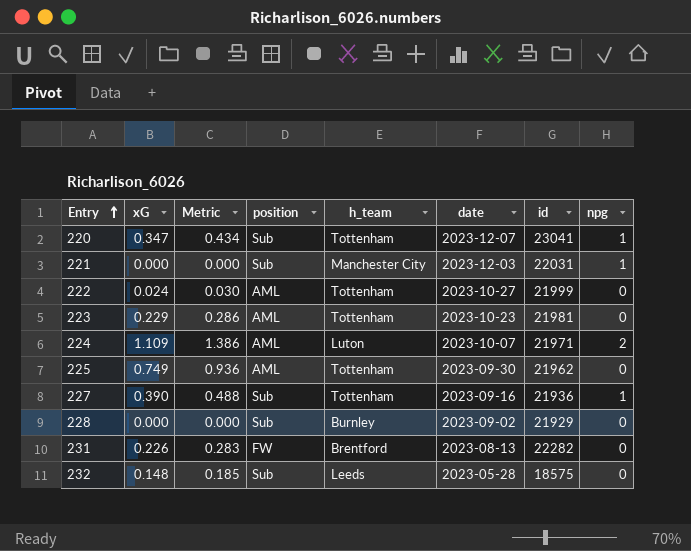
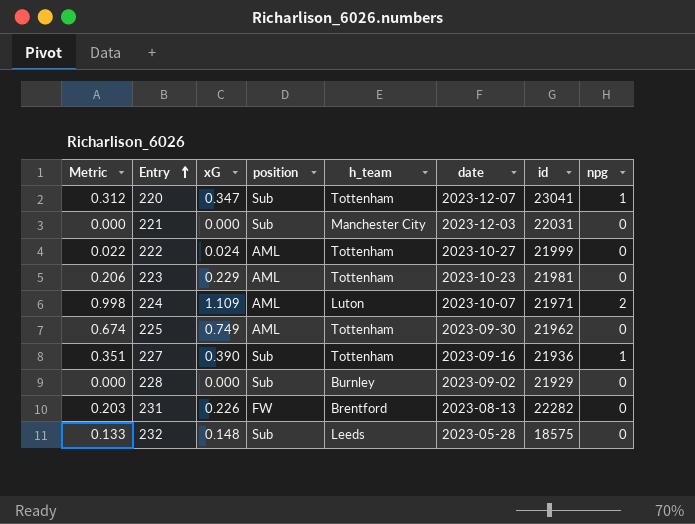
column Metric | formula: [xG] * 1.25 -> [xG] * 0.9
column Metric | position: 3 -> 1
221 | npg: 1 -> 0

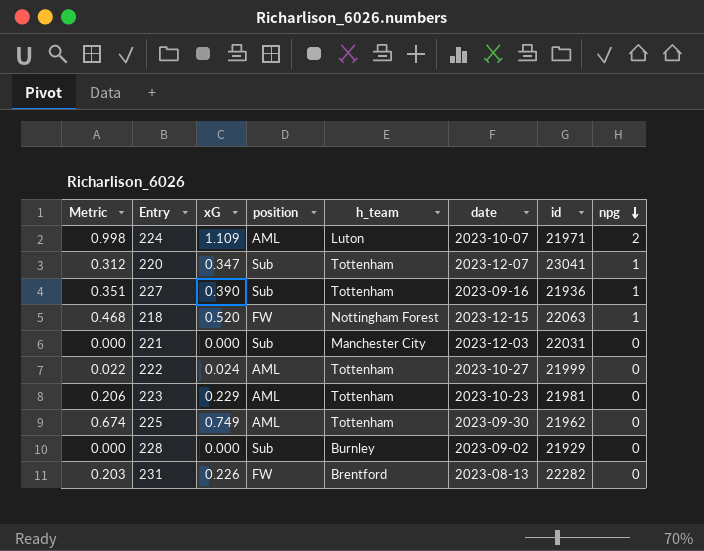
row order: Entry ascending -> npg descending
row 232: 0.133 | 0.148 | Sub | Leeds | 2023-05-28 | 18575 | 0 -> none
row 218: none -> 0.468 | 0.520 | FW | Nottingham Forest | 2023-12-15 | 22063 | 1

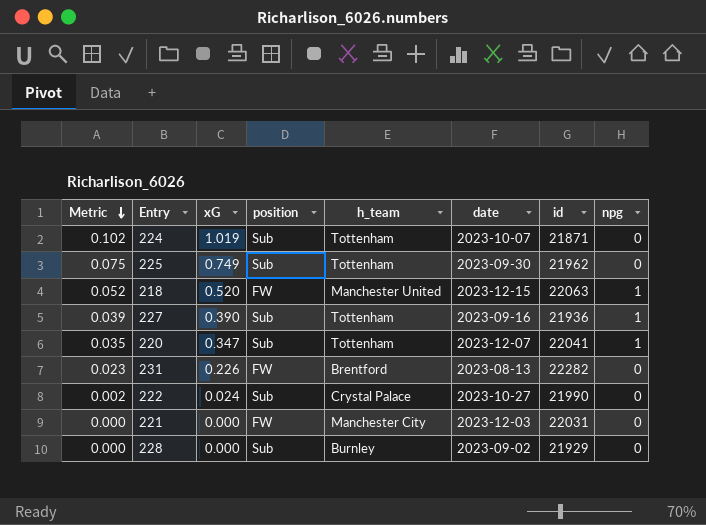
row order: npg descending -> Metric descending
column Metric | formula: [xG] * 0.9 -> [xG] * 0.1
row 223: 0.206 | 0.229 | AML | Tottenham | 2023-10-23 | 21981 | 0 -> none
224 | xG: 1.109 -> 1.019
224 | position: AML -> Sub
224 | h_team: Luton -> Tottenham
224 | id: 21971 -> 21871
224 | npg: 2 -> 0
225 | position: AML -> Sub
218 | h_team: Nottingham Forest -> Manchester United
220 | id: 23041 -> 22041
222 | position: AML -> Sub
222 | h_team: Tottenham -> Crystal Palace
222 | id: 21999 -> 21990
221 | position: Sub -> FW

